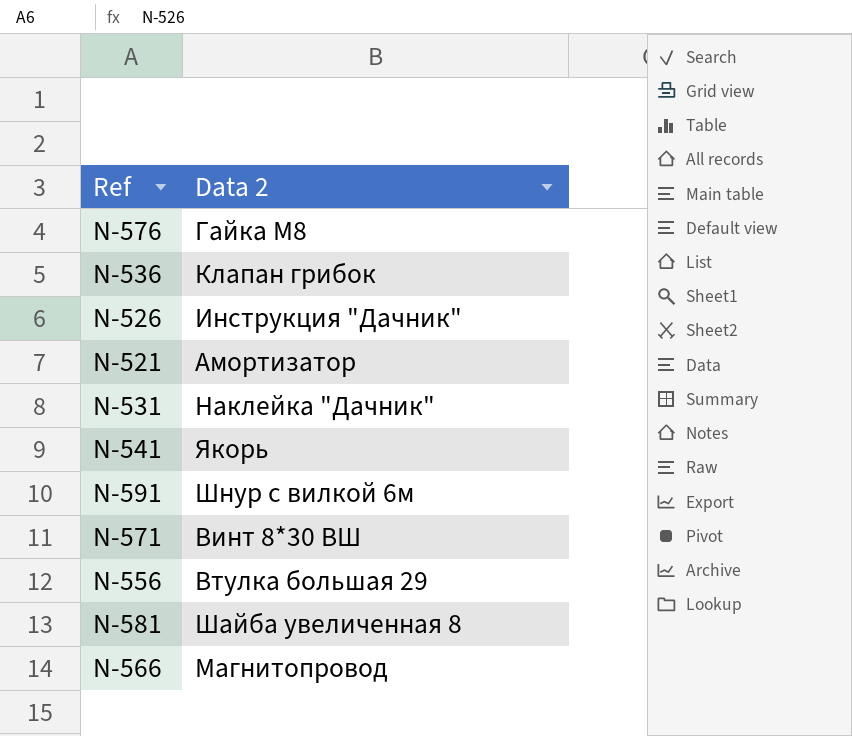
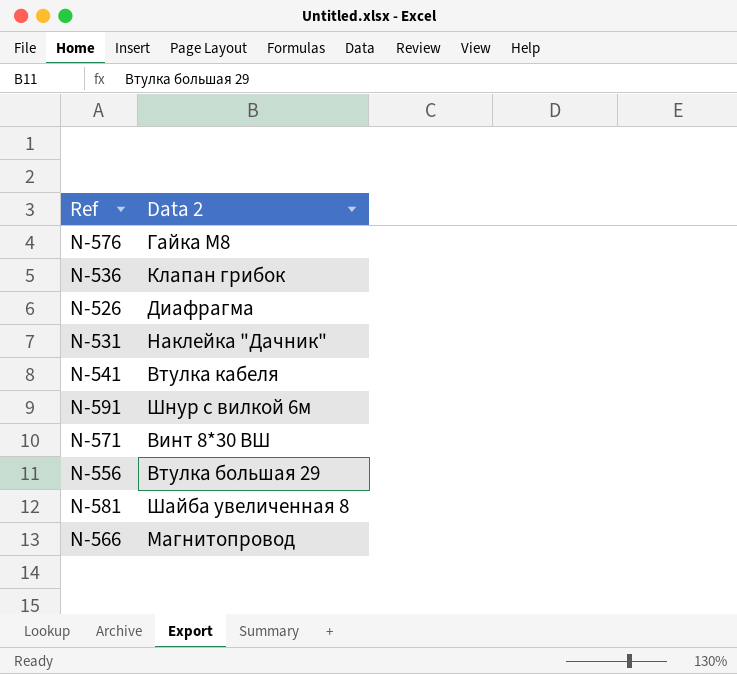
row N-521: Амортизатор -> none
N-526 | Data 2: Инструкция "Дачник" -> Диафрагма
N-541 | Data 2: Якорь -> Втулка кабеля

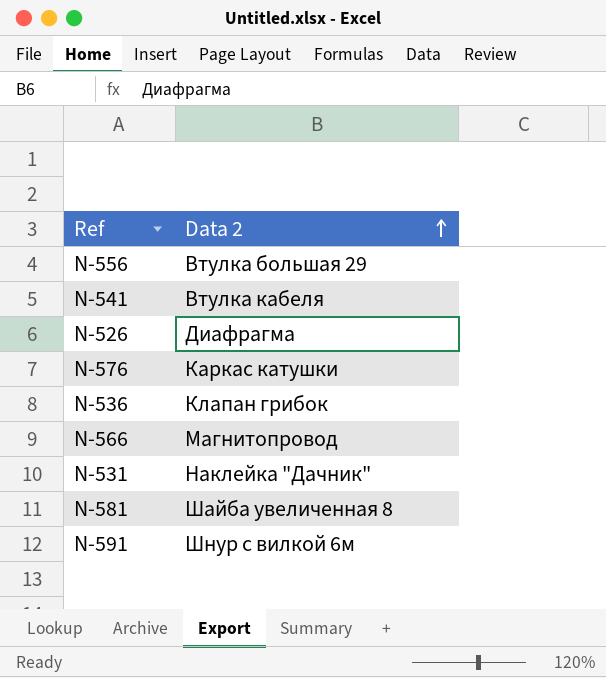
row order: none -> Data 2 ascending
row N-571: Винт 8*30 ВШ -> none
N-576 | Data 2: Гайка М8 -> Каркас катушки

